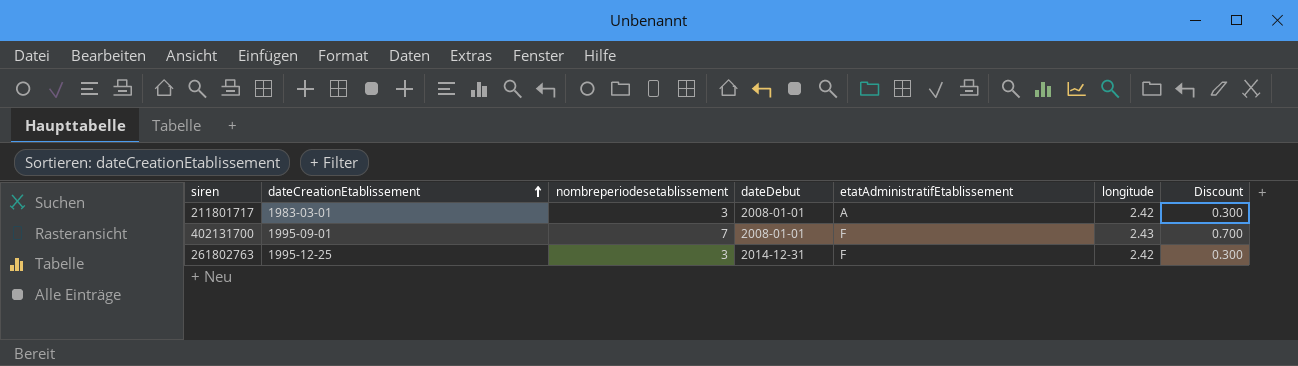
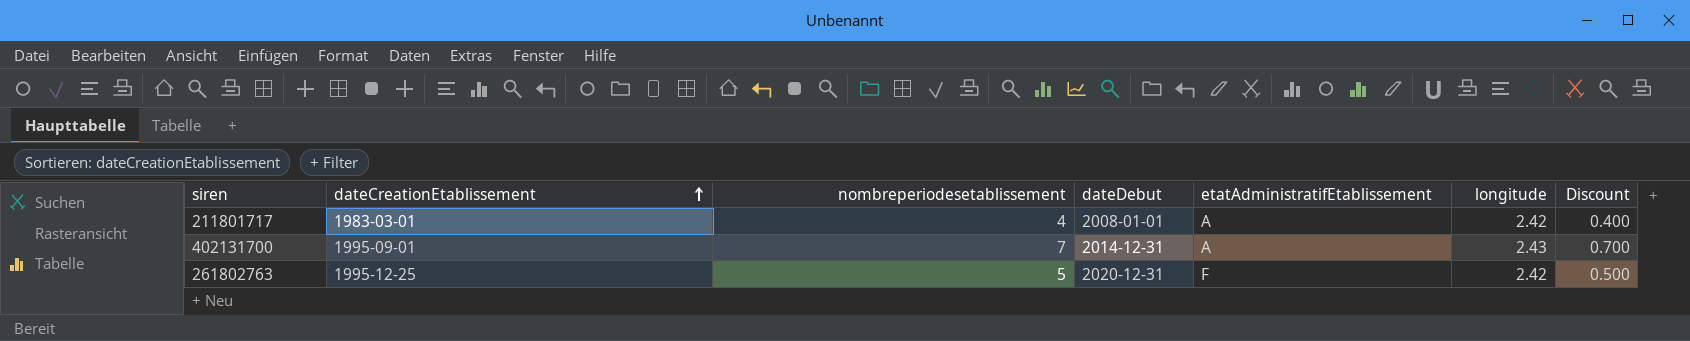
211801717 | nombreperiodesetablissement: 3 -> 4
211801717 | Discount: 0.300 -> 0.400
402131700 | dateDebut: 2008-01-01 -> 2014-12-31
402131700 | etatAdministratifEtablissement: F -> A
261802763 | nombreperiodesetablissement: 3 -> 5
261802763 | dateDebut: 2014-12-31 -> 2020-12-31
261802763 | Discount: 0.300 -> 0.500

